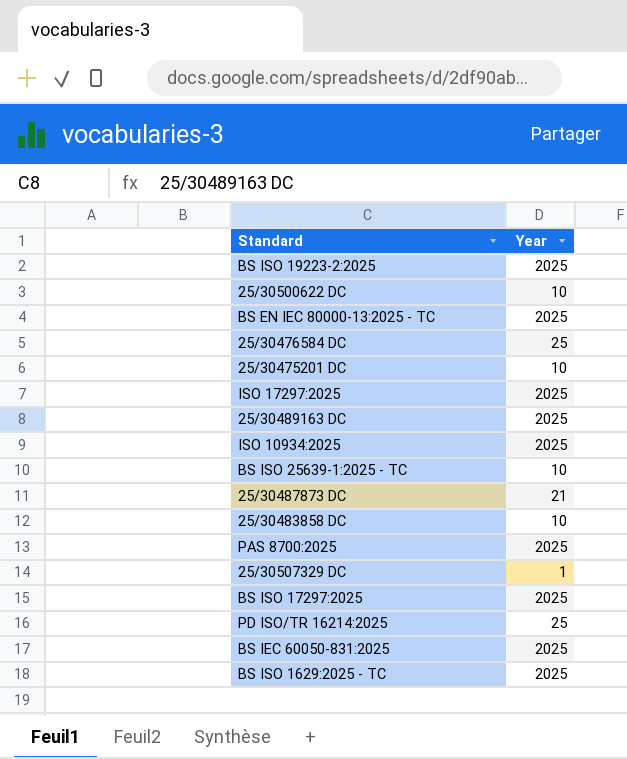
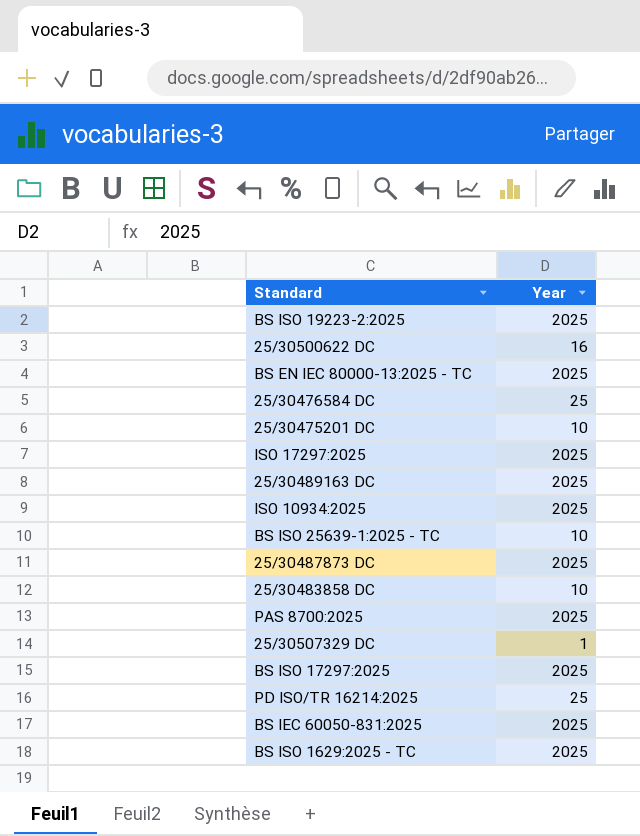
25/30500622 DC | Year: 10 -> 16
25/30487873 DC | Year: 21 -> 2025

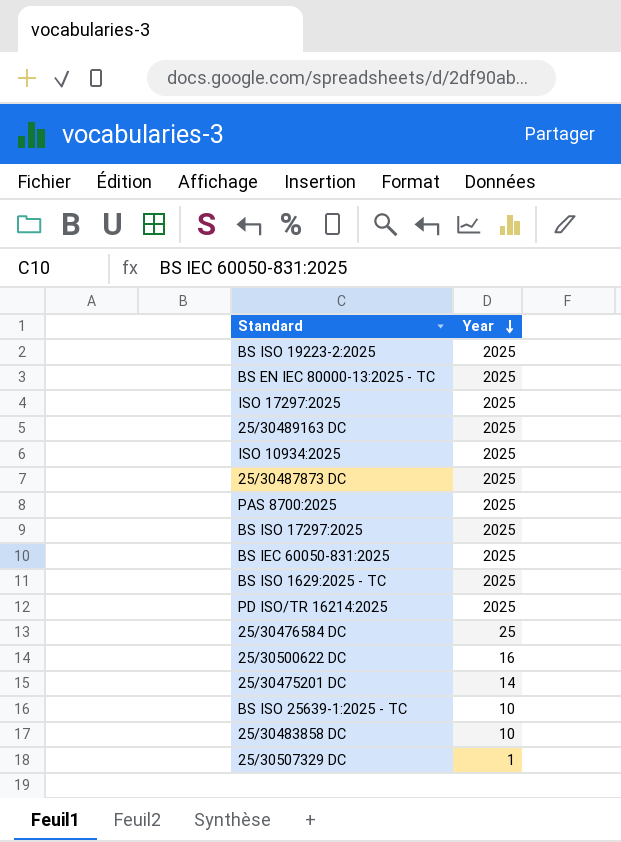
row order: none -> Year descending
PD ISO/TR 16214:2025 | Year: 25 -> 2025
25/30475201 DC | Year: 10 -> 14

